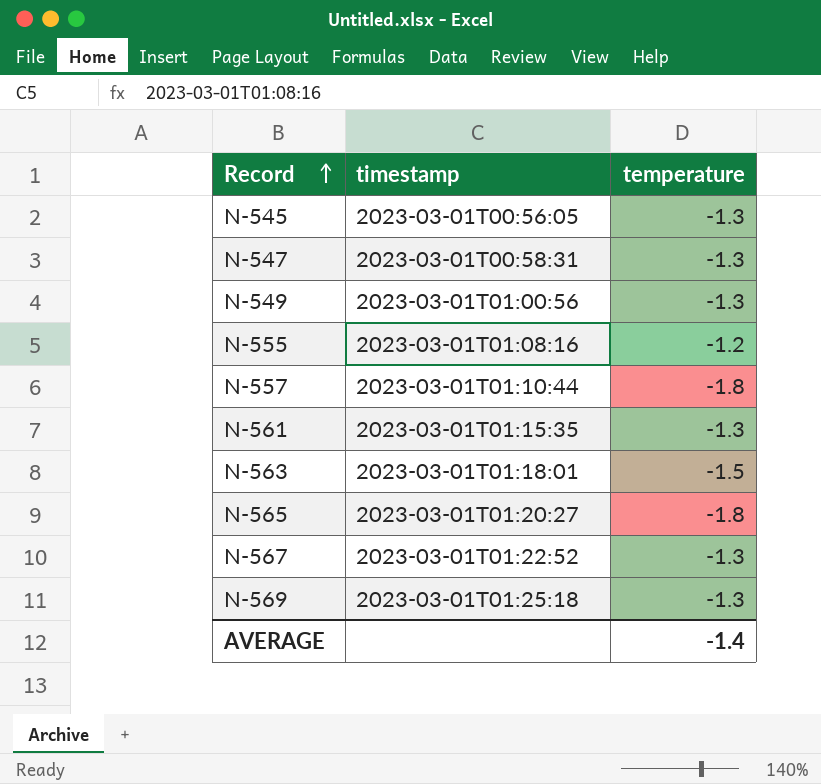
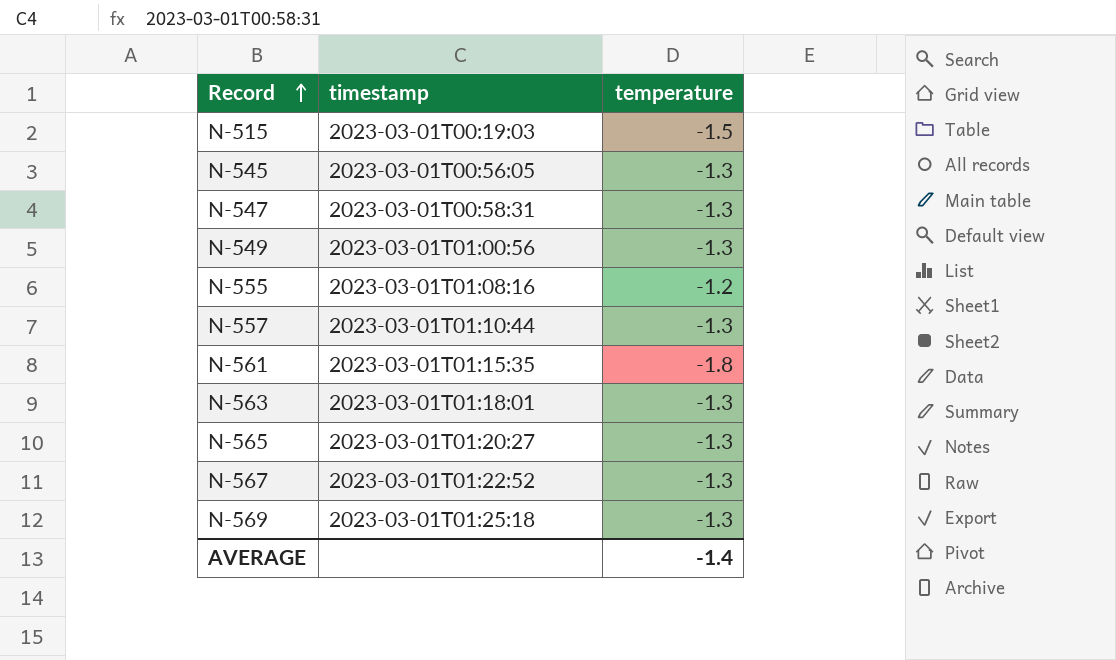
row N-515: none -> 2023-03-01T00:19:03 | -1.5
N-557 | temperature: -1.8 -> -1.3
N-561 | temperature: -1.3 -> -1.8
N-563 | temperature: -1.5 -> -1.3
N-565 | temperature: -1.8 -> -1.3

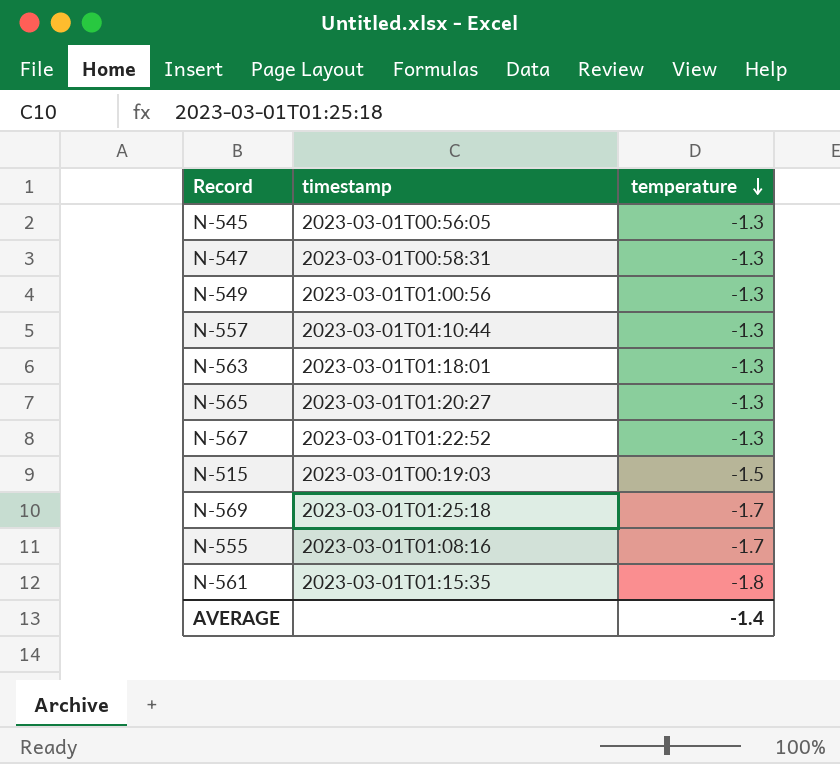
row order: Record ascending -> temperature descending
N-569 | temperature: -1.3 -> -1.7
N-555 | temperature: -1.2 -> -1.7

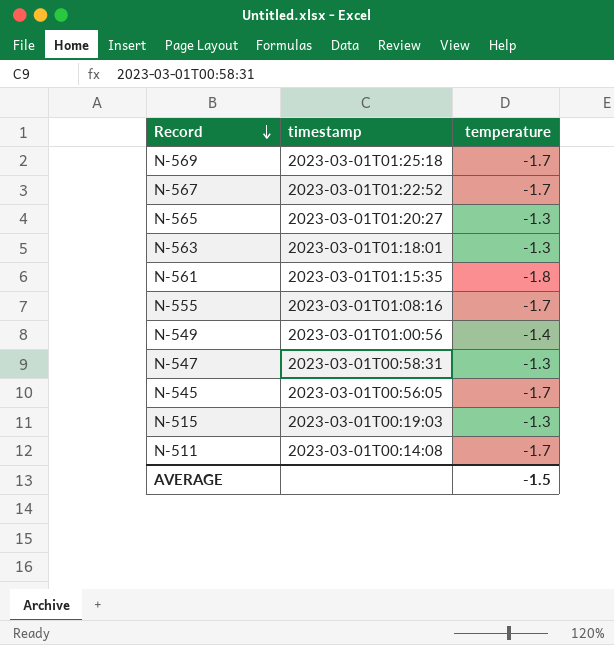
row order: temperature descending -> Record descending
row N-557: 2023-03-01T01:10:44 | -1.3 -> none
N-567 | temperature: -1.3 -> -1.7
N-549 | temperature: -1.3 -> -1.4
N-545 | temperature: -1.3 -> -1.7
N-515 | temperature: -1.5 -> -1.3
row N-511: none -> 2023-03-01T00:14:08 | -1.7
AVERAGE | temperature: -1.4 -> -1.5

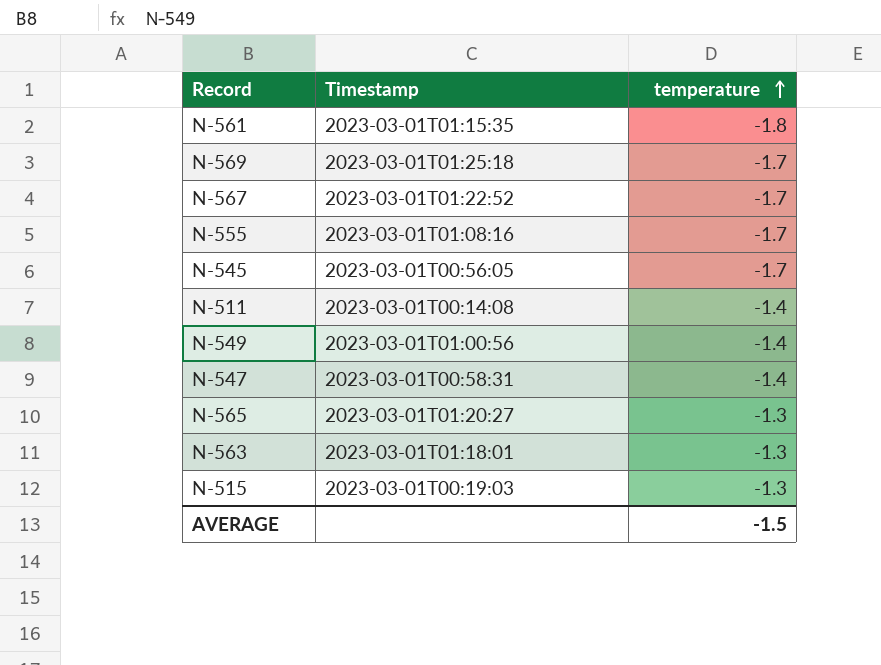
row order: Record descending -> temperature ascending
column name: timestamp -> Timestamp
N-511 | temperature: -1.7 -> -1.4
N-547 | temperature: -1.3 -> -1.4

